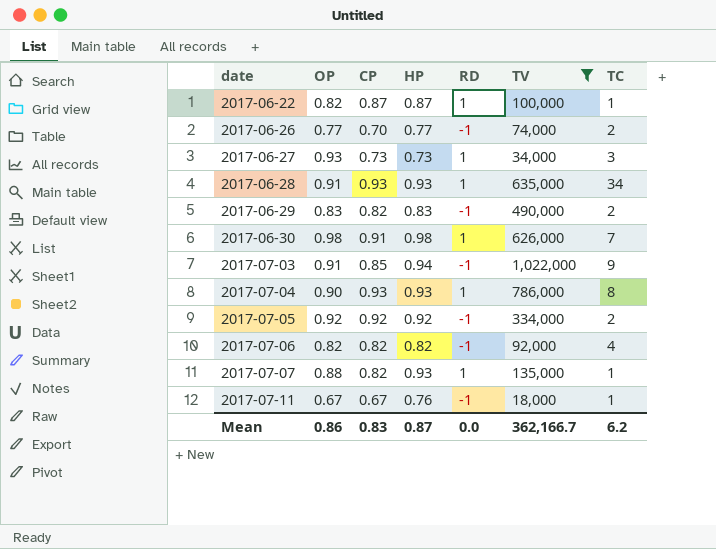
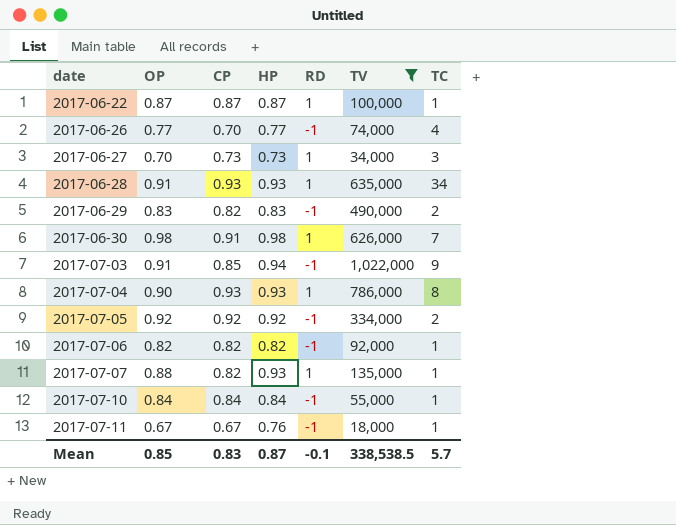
2017-06-22 | OP: 0.82 -> 0.87
2017-06-26 | TC: 2 -> 4
2017-06-27 | OP: 0.93 -> 0.70
2017-07-06 | TC: 4 -> 1
row 2017-07-10: none -> 0.84 | 0.84 | 0.84 | -1 | 55,000 | 1
Mean | OP: 0.86 -> 0.85
Mean | RD: 0.0 -> -0.1
Mean | TV: 362,166.7 -> 338,538.5
Mean | TC: 6.2 -> 5.7

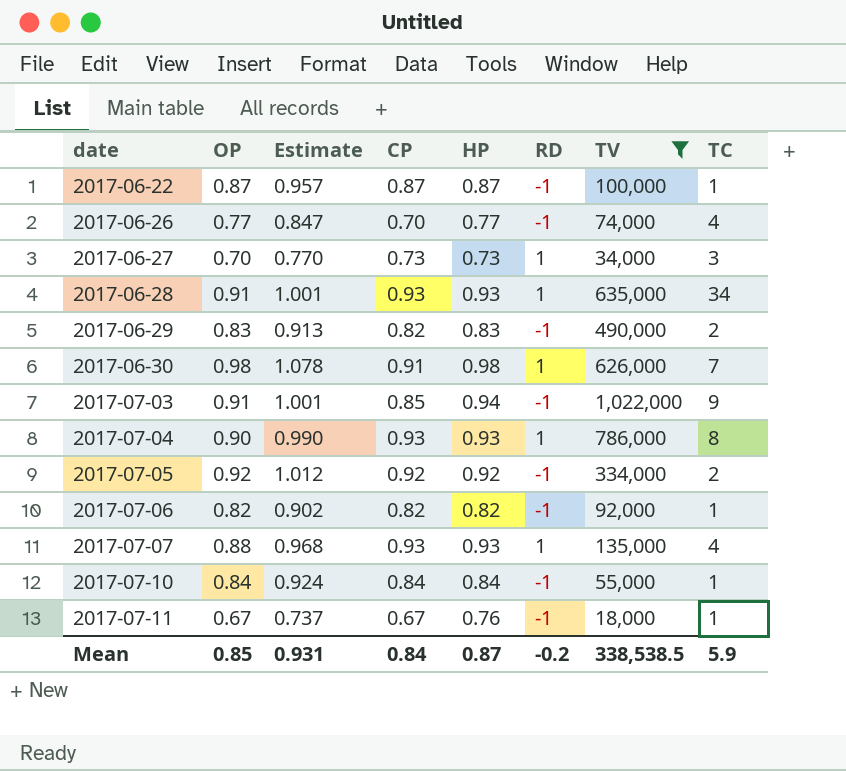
column Estimate | formula: none -> [OP] * 1.1
2017-06-22 | RD: 1 -> -1
2017-07-07 | CP: 0.82 -> 0.93
2017-07-07 | TC: 1 -> 4
Mean | CP: 0.83 -> 0.84
Mean | RD: -0.1 -> -0.2
Mean | TC: 5.7 -> 5.9

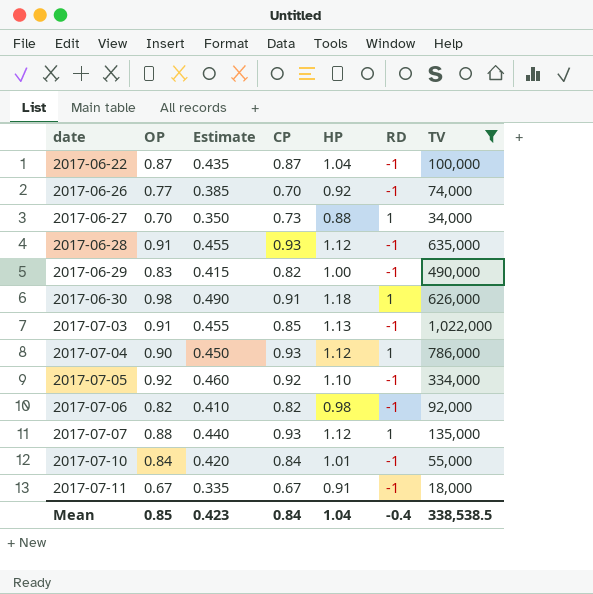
column TC | position: 8 -> none
column Estimate | formula: [OP] * 1.1 -> [OP] * 0.5
2017-06-22 | HP: 0.87 -> 1.04
2017-06-26 | HP: 0.77 -> 0.92
2017-06-27 | HP: 0.73 -> 0.88
2017-06-28 | HP: 0.93 -> 1.12
2017-06-28 | RD: 1 -> -1
2017-06-29 | HP: 0.83 -> 1.00
2017-06-30 | HP: 0.98 -> 1.18
2017-07-03 | HP: 0.94 -> 1.13
2017-07-04 | HP: 0.93 -> 1.12
2017-07-05 | HP: 0.92 -> 1.10
2017-07-06 | HP: 0.82 -> 0.98
2017-07-07 | HP: 0.93 -> 1.12
2017-07-10 | HP: 0.84 -> 1.01
2017-07-11 | HP: 0.76 -> 0.91
Mean | Estimate: 0.931 -> 0.423
Mean | HP: 0.87 -> 1.04
Mean | RD: -0.2 -> -0.4

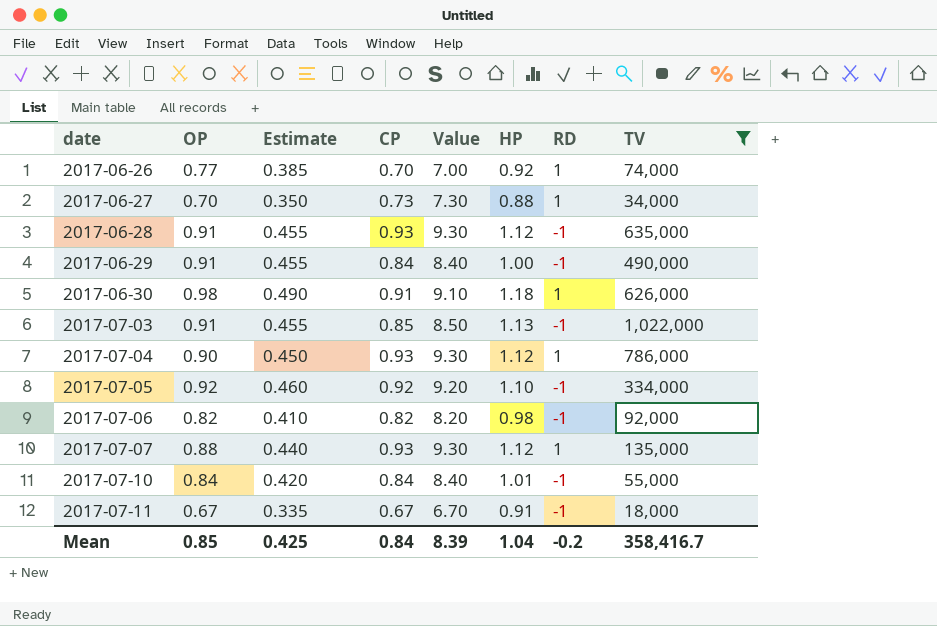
column Value | formula: none -> [CP] * 10
row 2017-06-22: 0.87 | 0.435 | 0.87 | 1.04 | -1 | 100,000 -> none
2017-06-26 | RD: -1 -> 1
2017-06-29 | OP: 0.83 -> 0.91
2017-06-29 | Estimate: 0.415 -> 0.455
2017-06-29 | CP: 0.82 -> 0.84
Mean | Estimate: 0.423 -> 0.425
Mean | RD: -0.4 -> -0.2
Mean | TV: 338,538.5 -> 358,416.7

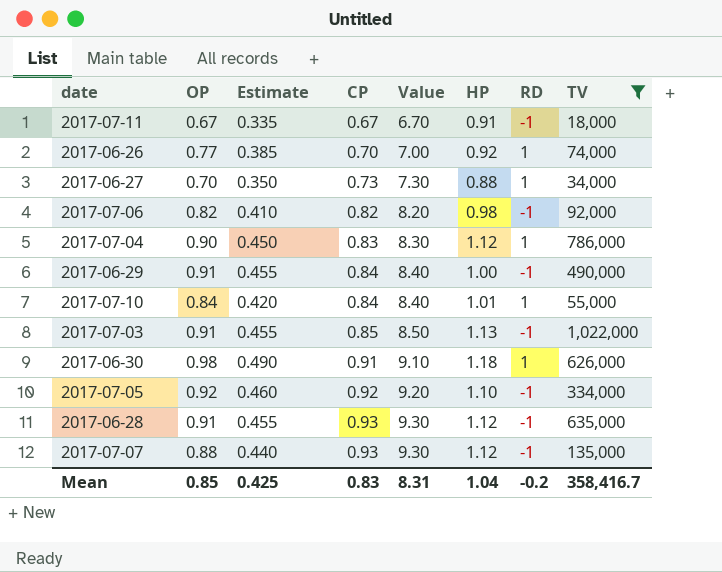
row order: date ascending -> CP ascending
2017-07-04 | CP: 0.93 -> 0.83
2017-07-04 | Value: 9.30 -> 8.30
2017-07-10 | RD: -1 -> 1
2017-07-07 | RD: 1 -> -1
Mean | CP: 0.84 -> 0.83
Mean | Value: 8.39 -> 8.31

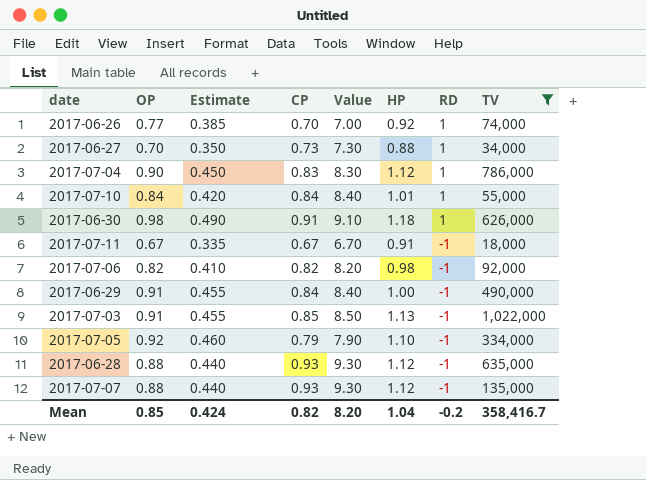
row order: CP ascending -> RD descending
2017-07-05 | CP: 0.92 -> 0.79
2017-07-05 | Value: 9.20 -> 7.90
2017-06-28 | OP: 0.91 -> 0.88
2017-06-28 | Estimate: 0.455 -> 0.440
Mean | Estimate: 0.425 -> 0.424
Mean | CP: 0.83 -> 0.82
Mean | Value: 8.31 -> 8.20

